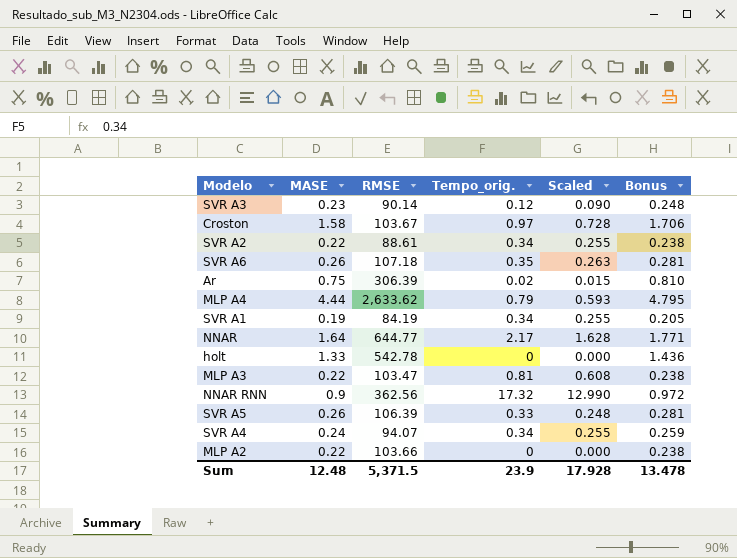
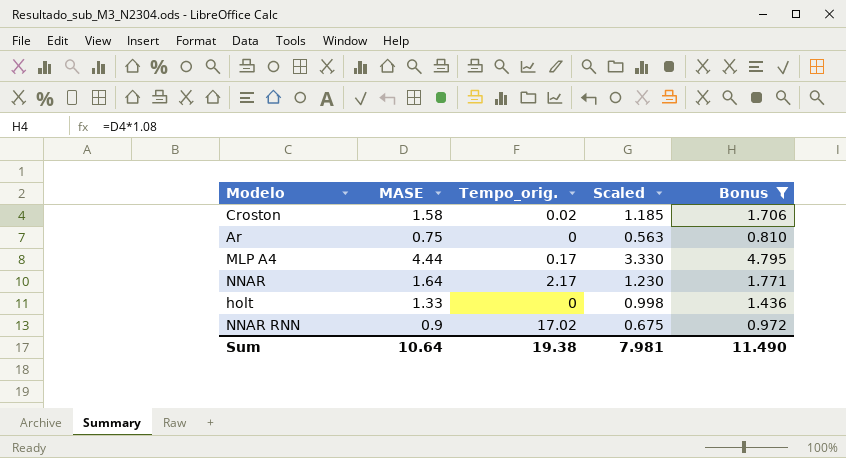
filter: none -> Bonus >= 0.810
column RMSE | position: 3 -> none
column Scaled | formula: [Tempo_orig.] * 0.75 -> [MASE] * 0.75
Croston | Tempo_orig.: 0.97 -> 0.02
Ar | Tempo_orig.: 0.02 -> 0
MLP A4 | Tempo_orig.: 0.79 -> 0.17
NNAR RNN | Tempo_orig.: 17.32 -> 17.02
Sum | MASE: 12.48 -> 10.64
Sum | Tempo_orig.: 23.9 -> 19.38
Sum | Scaled: 17.928 -> 7.981
Sum | Bonus: 13.478 -> 11.490

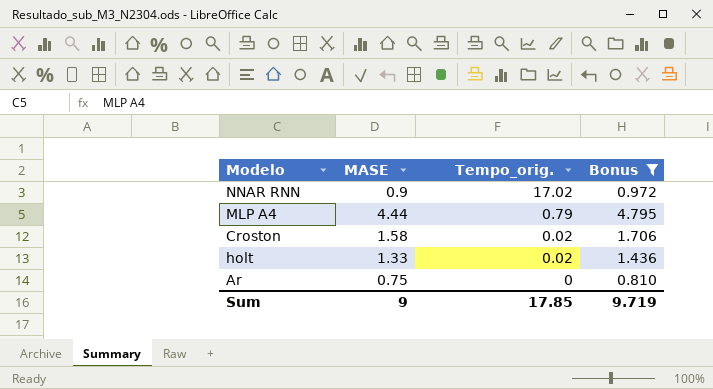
row order: none -> Tempo_orig. descending
column Scaled | formula: [MASE] * 0.75 -> none
row NNAR: 1.64 | 2.17 | 1.230 | 1.771 -> none
MLP A4 | Tempo_orig.: 0.17 -> 0.79
holt | Tempo_orig.: 0 -> 0.02
Sum | MASE: 10.64 -> 9
Sum | Tempo_orig.: 19.38 -> 17.85
Sum | Bonus: 11.490 -> 9.719

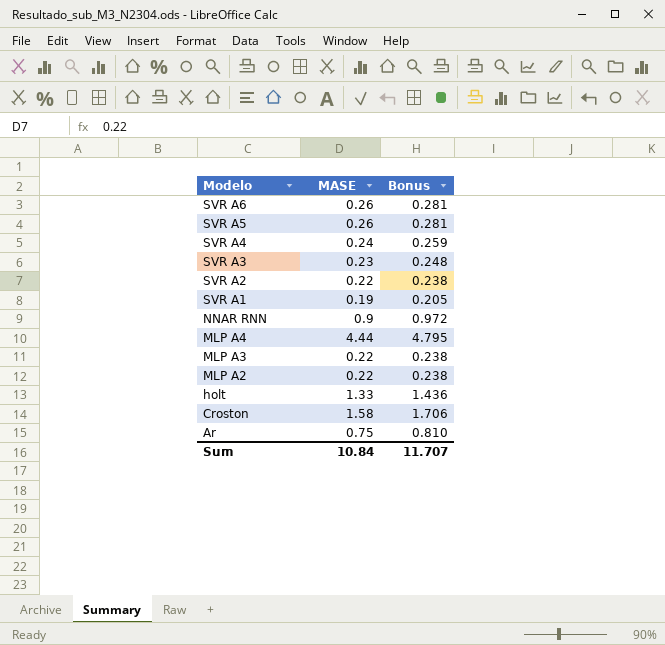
filter: Bonus >= 0.810 -> none
row order: Tempo_orig. descending -> Modelo descending
column Tempo_orig. | position: 3 -> none
Sum | MASE: 9 -> 10.84
Sum | Bonus: 9.719 -> 11.707

